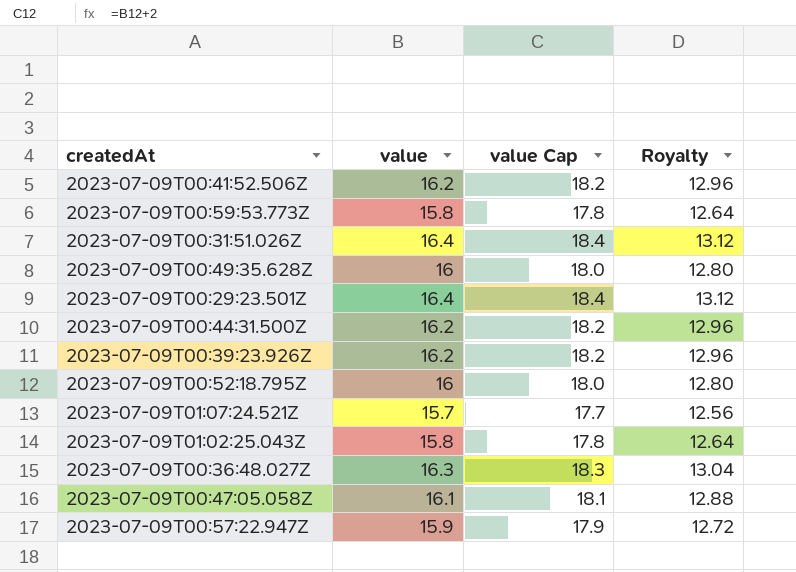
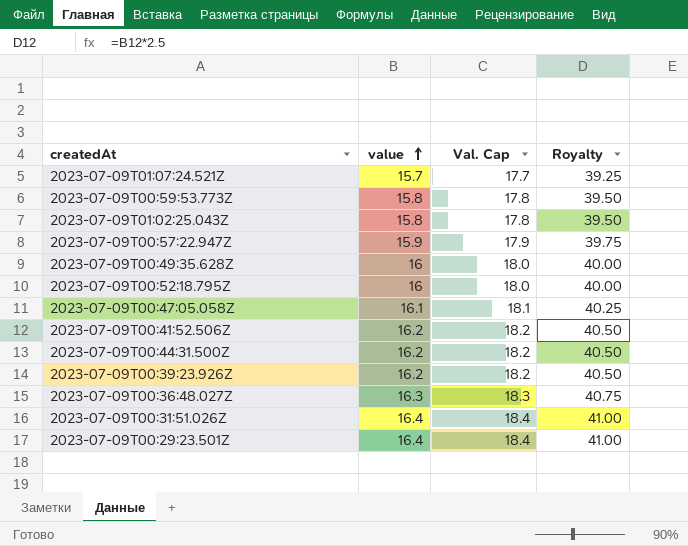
row order: none -> value ascending
column name: value Cap -> Val. Cap
column Royalty | formula: [value] * 0.8 -> [value] * 2.5

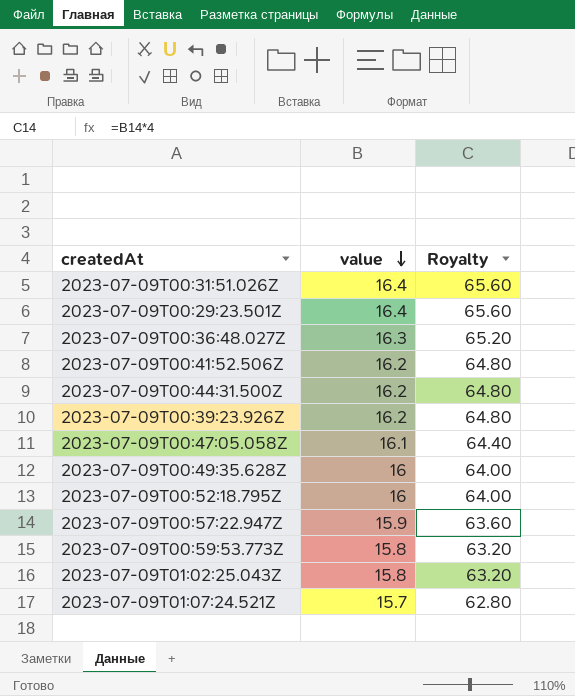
row order: value ascending -> value descending
column Val. Cap | formula: [value] + 2 -> none
column Royalty | formula: [value] * 2.5 -> [value] * 4

